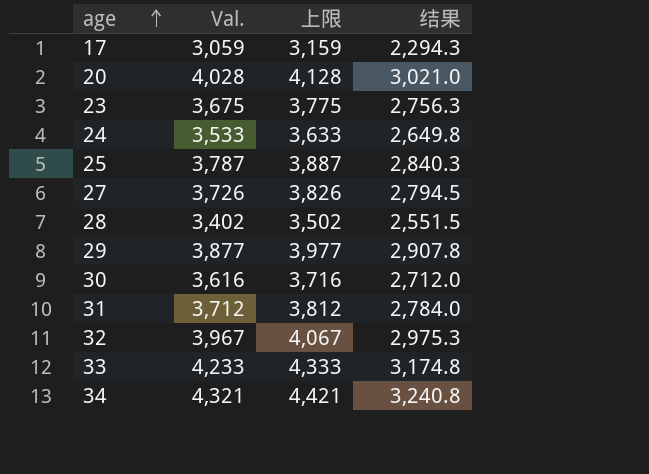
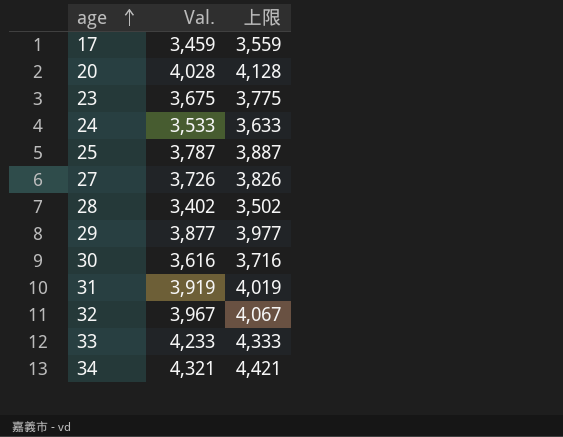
column 结果 | formula: [Val.] * 0.75 -> none
17 | Val.: 3,059 -> 3,459
17 | 上限: 3,159 -> 3,559
31 | Val.: 3,712 -> 3,919
31 | 上限: 3,812 -> 4,019

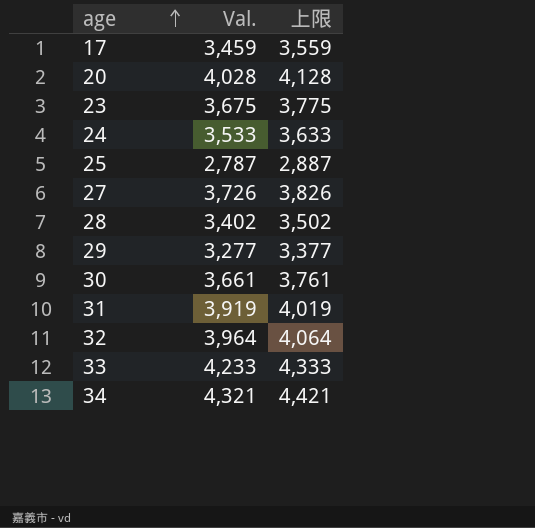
25 | Val.: 3,787 -> 2,787
25 | 上限: 3,887 -> 2,887
29 | Val.: 3,877 -> 3,277
29 | 上限: 3,977 -> 3,377
30 | Val.: 3,616 -> 3,661
30 | 上限: 3,716 -> 3,761
32 | Val.: 3,967 -> 3,964
32 | 上限: 4,067 -> 4,064

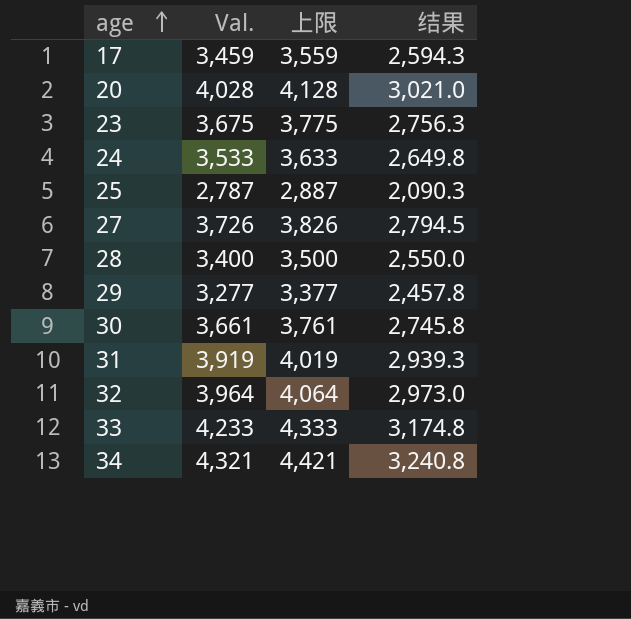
column 结果 | formula: none -> [Val.] * 0.75
28 | Val.: 3,402 -> 3,400
28 | 上限: 3,502 -> 3,500

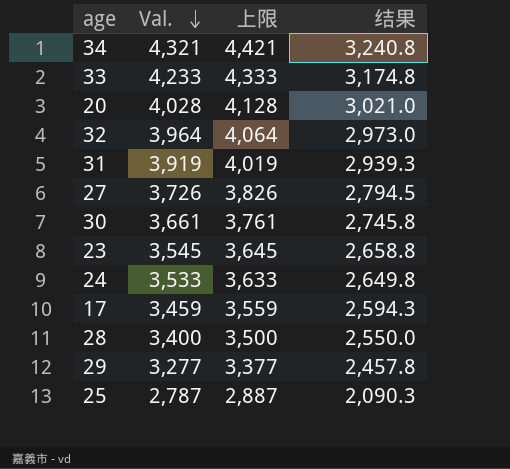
row order: age ascending -> Val. descending
23 | Val.: 3,675 -> 3,545
23 | 上限: 3,775 -> 3,645
23 | 结果: 2,756.3 -> 2,658.8

